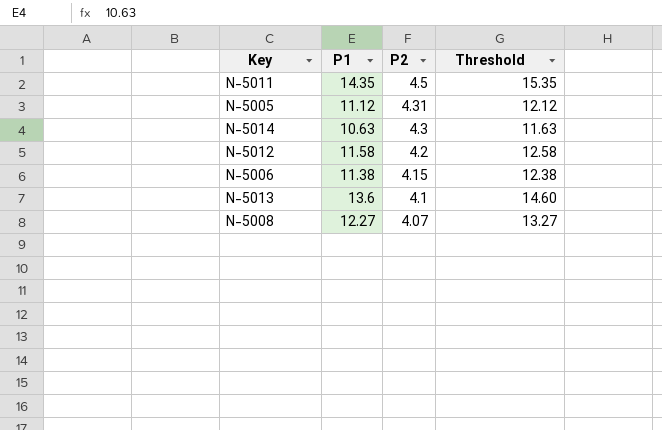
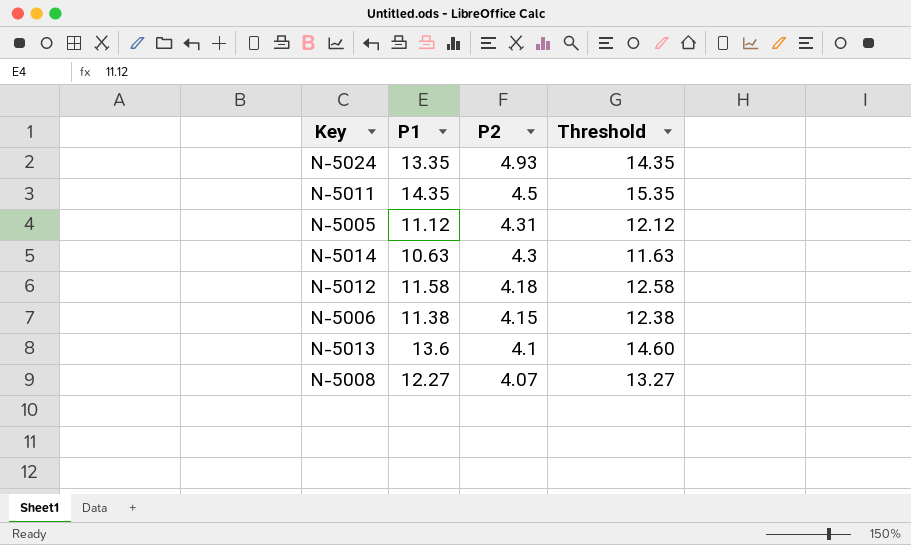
row N-5024: none -> 13.35 | 4.93 | 14.35
N-5012 | P2: 4.2 -> 4.18

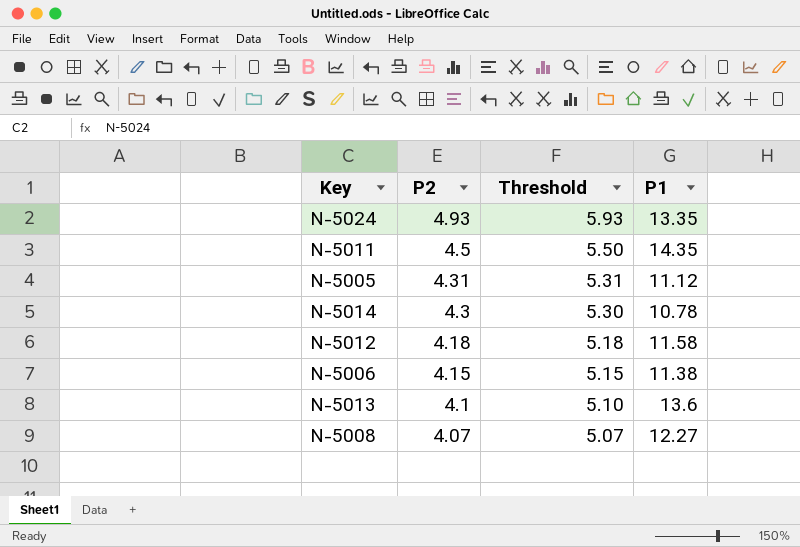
column Threshold | formula: [P1] + 1 -> [P2] + 1
column P1 | position: 2 -> 4
N-5014 | P1: 10.63 -> 10.78

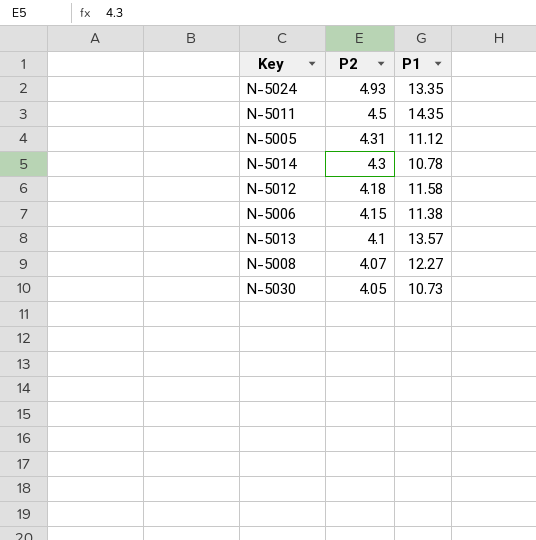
column Threshold | formula: [P2] + 1 -> none
N-5013 | P1: 13.6 -> 13.57
row N-5030: none -> 4.05 | 10.73

